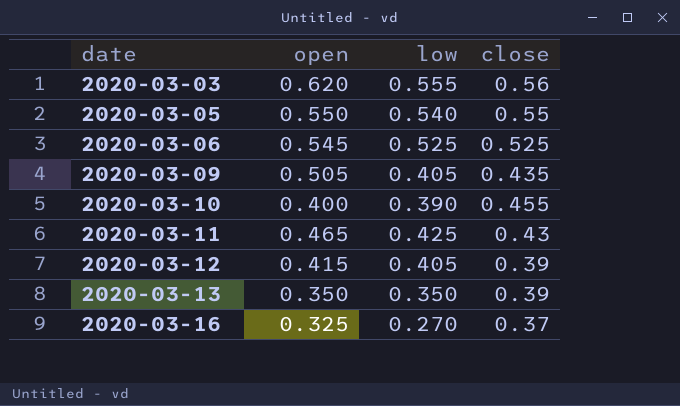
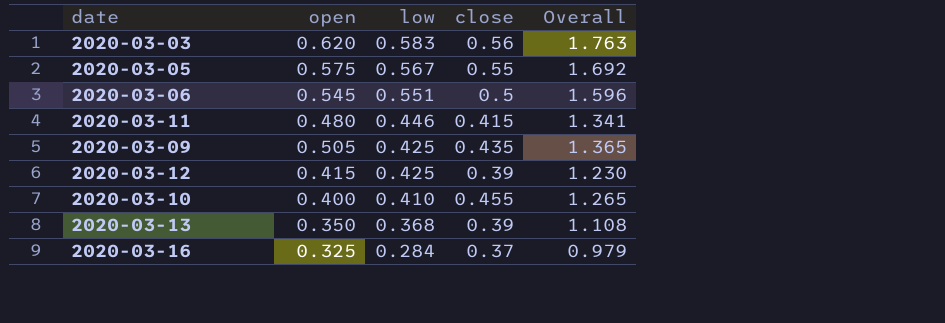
row order: date ascending -> low descending
column Overall | formula: none -> [open] + [low] + [close]
2020-03-03 | low: 0.555 -> 0.583
2020-03-05 | open: 0.550 -> 0.575
2020-03-05 | low: 0.540 -> 0.567
2020-03-06 | low: 0.525 -> 0.551
2020-03-06 | close: 0.525 -> 0.5
2020-03-11 | open: 0.465 -> 0.480
2020-03-11 | low: 0.425 -> 0.446
2020-03-11 | close: 0.43 -> 0.415
2020-03-09 | low: 0.405 -> 0.425
2020-03-12 | low: 0.405 -> 0.425
2020-03-10 | low: 0.390 -> 0.410
2020-03-13 | low: 0.350 -> 0.368
2020-03-16 | low: 0.270 -> 0.284

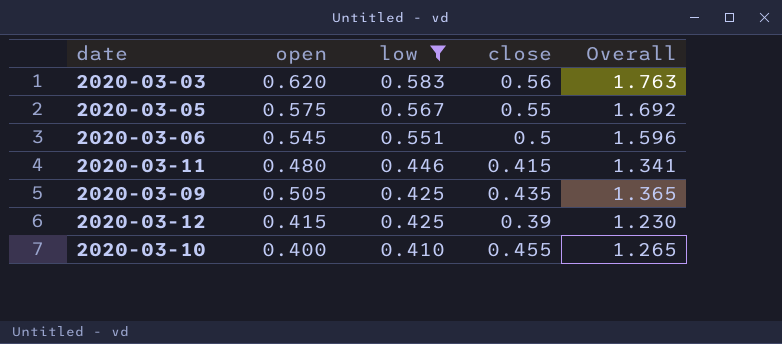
filter: none -> low >= 0.410

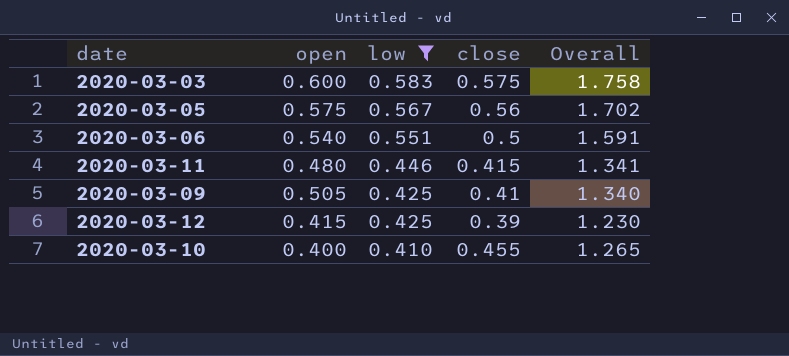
2020-03-03 | open: 0.620 -> 0.600
2020-03-03 | close: 0.56 -> 0.575
2020-03-03 | Overall: 1.763 -> 1.758
2020-03-05 | close: 0.55 -> 0.56
2020-03-05 | Overall: 1.692 -> 1.702
2020-03-06 | open: 0.545 -> 0.540
2020-03-06 | Overall: 1.596 -> 1.591
2020-03-09 | close: 0.435 -> 0.41
2020-03-09 | Overall: 1.365 -> 1.340

